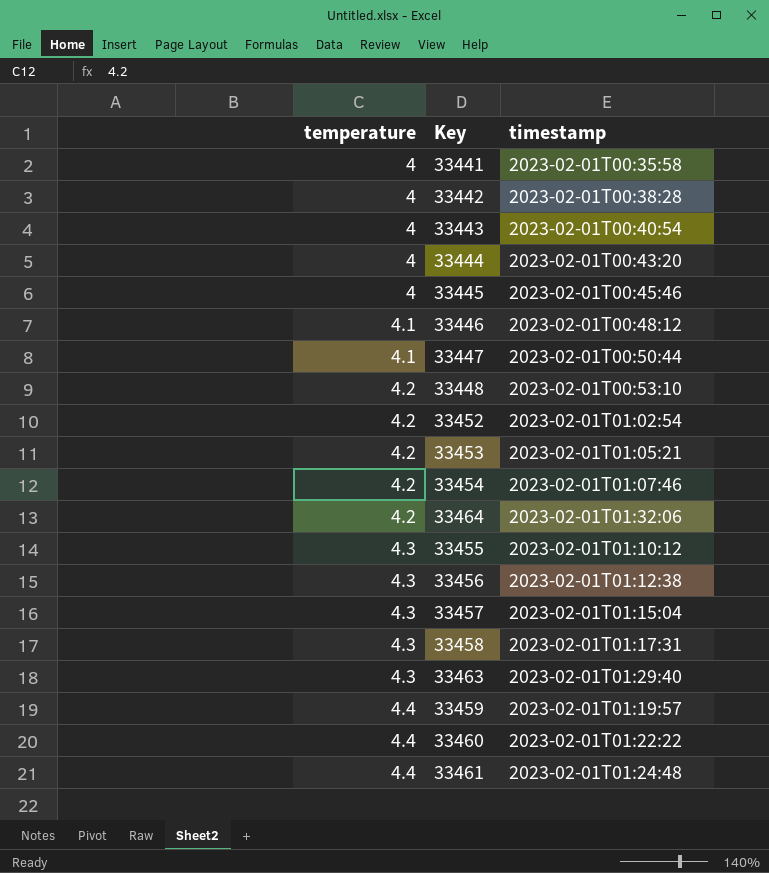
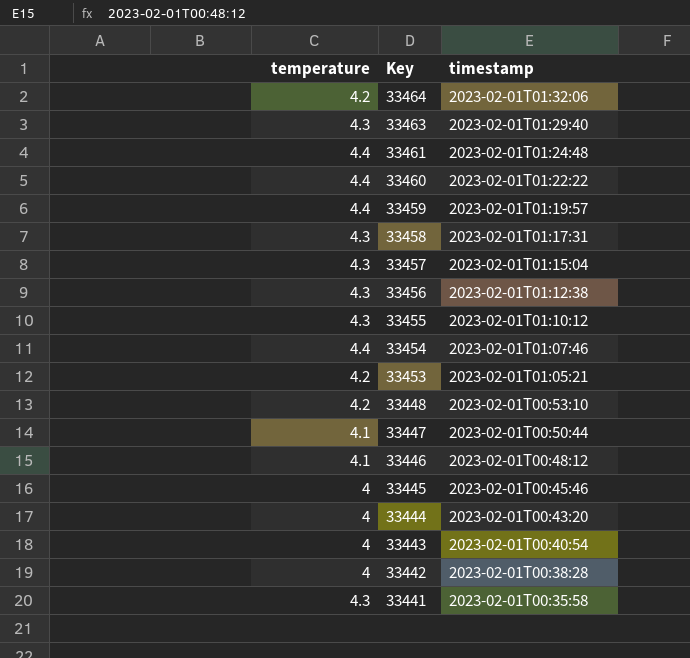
row order: temperature ascending -> Key descending
row 33452: 4.2 | 2023-02-01T01:02:54 -> none
33454 | temperature: 4.2 -> 4.4
33441 | temperature: 4 -> 4.3

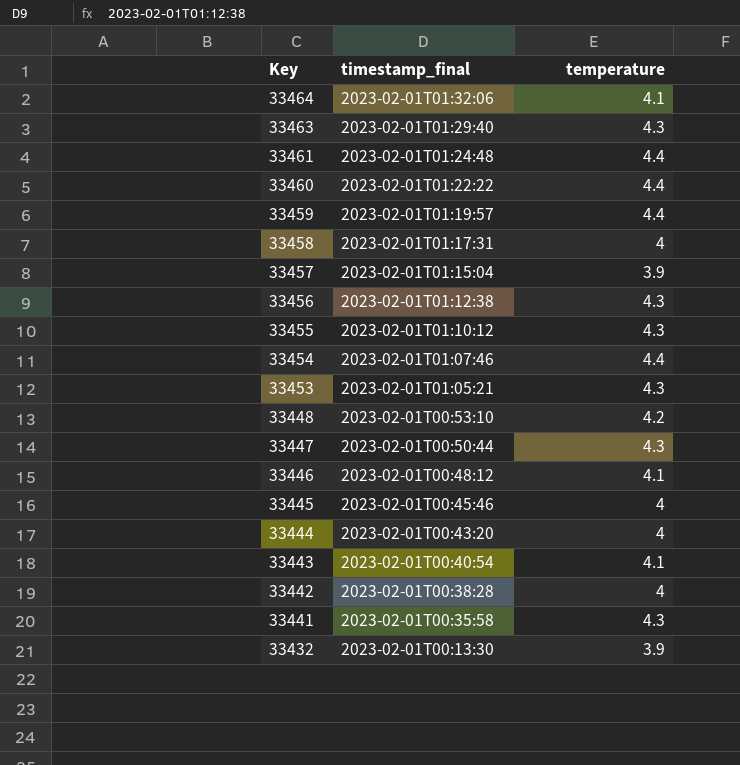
column name: timestamp -> timestamp_final
column temperature | position: 1 -> 3
33464 | temperature: 4.2 -> 4.1
33458 | temperature: 4.3 -> 4
33457 | temperature: 4.3 -> 3.9
33453 | temperature: 4.2 -> 4.3
33447 | temperature: 4.1 -> 4.3
33443 | temperature: 4 -> 4.1
row 33432: none -> 2023-02-01T00:13:30 | 3.9

